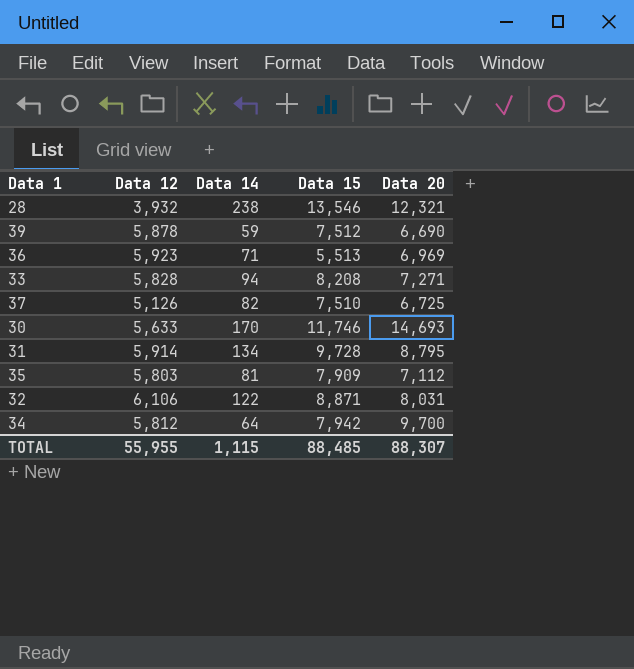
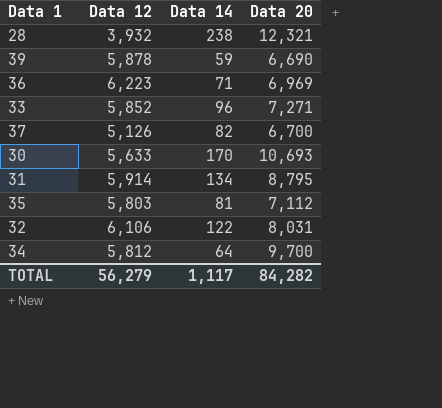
column Data 15 | position: 4 -> none
36 | Data 12: 5,923 -> 6,223
33 | Data 12: 5,828 -> 5,852
33 | Data 14: 94 -> 96
37 | Data 20: 6,725 -> 6,700
30 | Data 20: 14,693 -> 10,693
TOTAL | Data 12: 55,955 -> 56,279
TOTAL | Data 14: 1,115 -> 1,117
TOTAL | Data 20: 88,307 -> 84,282

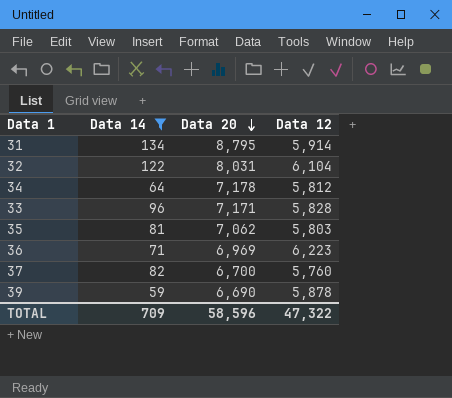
filter: none -> Data 14 <= 134
row order: none -> Data 20 descending
column Data 12 | position: 2 -> 4
32 | Data 12: 6,106 -> 6,104
34 | Data 20: 9,700 -> 7,178
33 | Data 20: 7,271 -> 7,171
33 | Data 12: 5,852 -> 5,828
35 | Data 20: 7,112 -> 7,062
37 | Data 12: 5,126 -> 5,760
TOTAL | Data 14: 1,117 -> 709
TOTAL | Data 20: 84,282 -> 58,596
TOTAL | Data 12: 56,279 -> 47,322

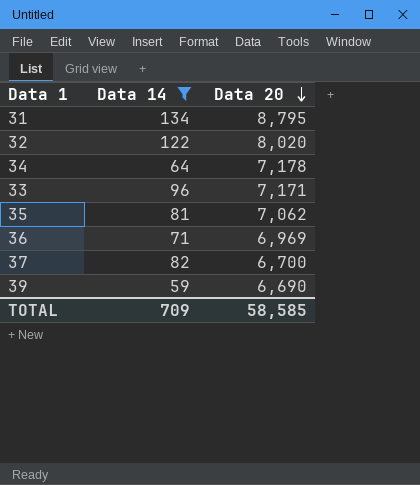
column Data 12 | position: 4 -> none
32 | Data 20: 8,031 -> 8,020
TOTAL | Data 20: 58,596 -> 58,585

